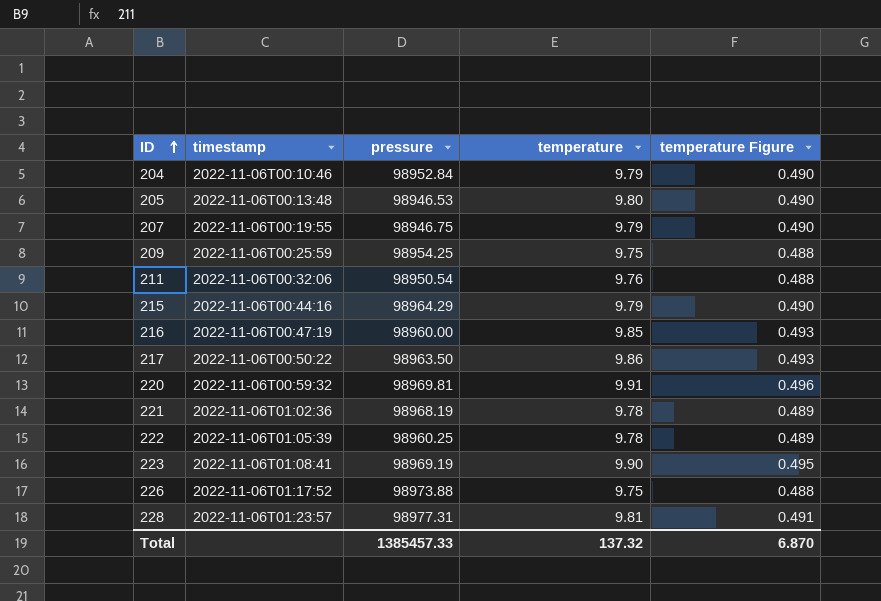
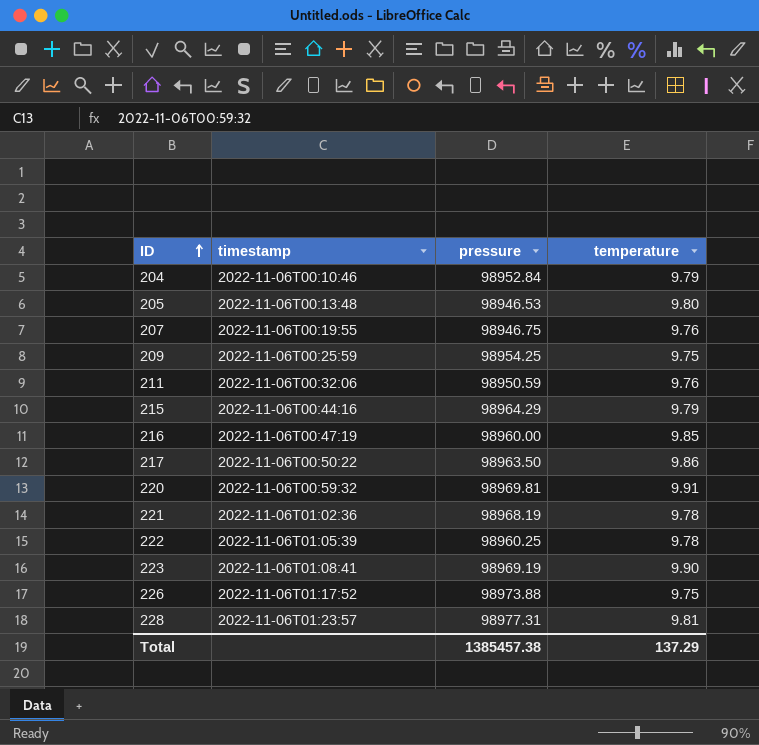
column temperature Figure | formula: [temperature] * 0.05 -> none
207 | temperature: 9.79 -> 9.76
211 | pressure: 98950.54 -> 98950.59
Total | pressure: 1385457.33 -> 1385457.38
Total | temperature: 137.32 -> 137.29

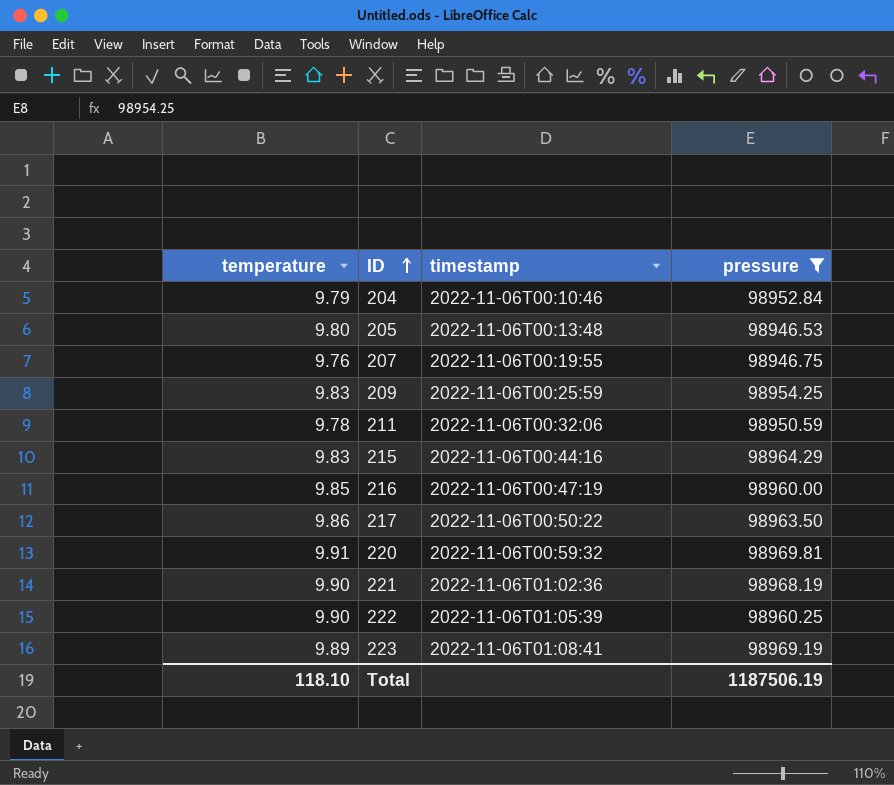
filter: none -> pressure <= 98969.81
column temperature | position: 4 -> 1
209 | temperature: 9.75 -> 9.83
211 | temperature: 9.76 -> 9.78
215 | temperature: 9.79 -> 9.83
221 | temperature: 9.78 -> 9.90
222 | temperature: 9.78 -> 9.90
223 | temperature: 9.90 -> 9.89
Total | temperature: 137.29 -> 118.10
Total | pressure: 1385457.38 -> 1187506.19

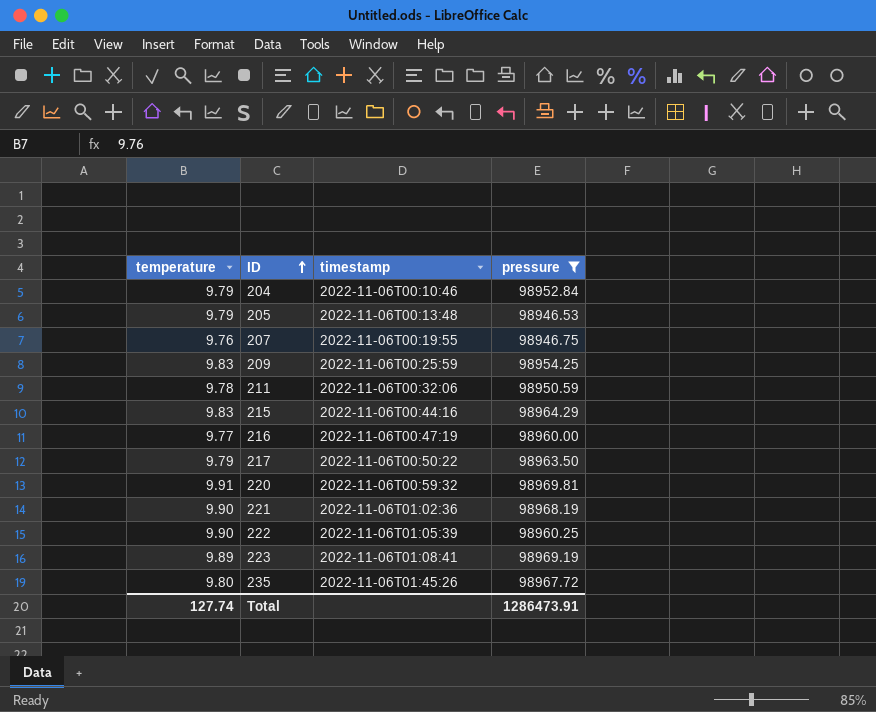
205 | temperature: 9.80 -> 9.79
216 | temperature: 9.85 -> 9.77
217 | temperature: 9.86 -> 9.79
row 235: none -> 9.80 | 2022-11-06T01:45:26 | 98967.72
Total | temperature: 118.10 -> 127.74
Total | pressure: 1187506.19 -> 1286473.91

